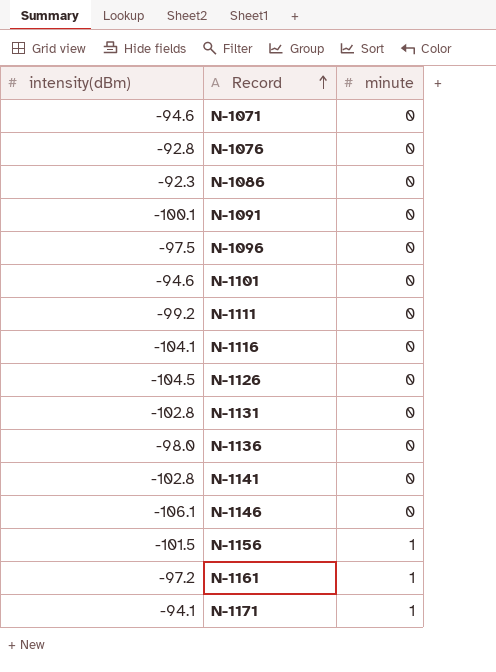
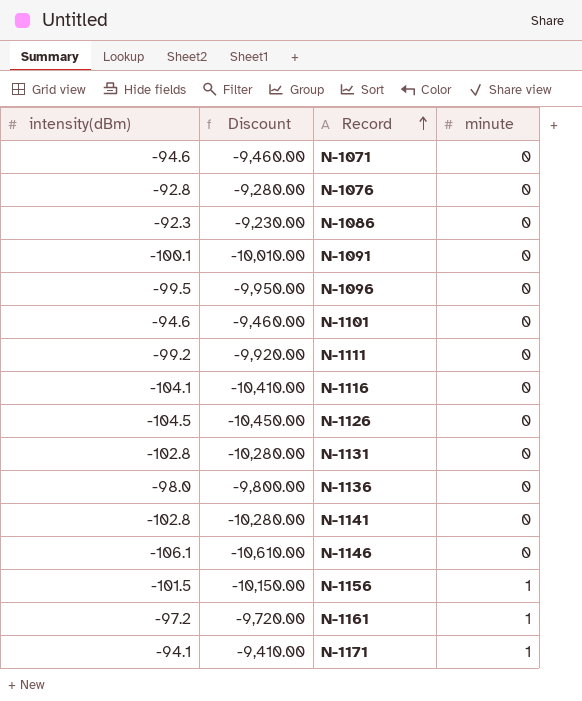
column Discount | formula: none -> [intensity(dBm)] * 100
N-1096 | intensity(dBm): -97.5 -> -99.5

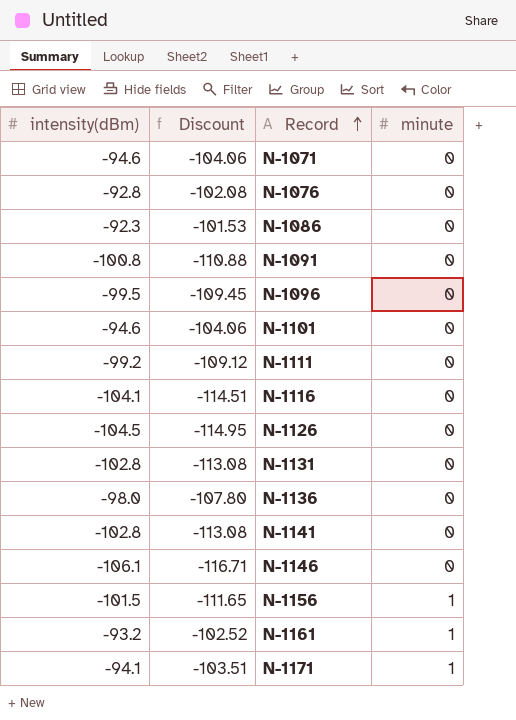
column Discount | formula: [intensity(dBm)] * 100 -> [intensity(dBm)] * 1.1
N-1091 | intensity(dBm): -100.1 -> -100.8
N-1161 | intensity(dBm): -97.2 -> -93.2

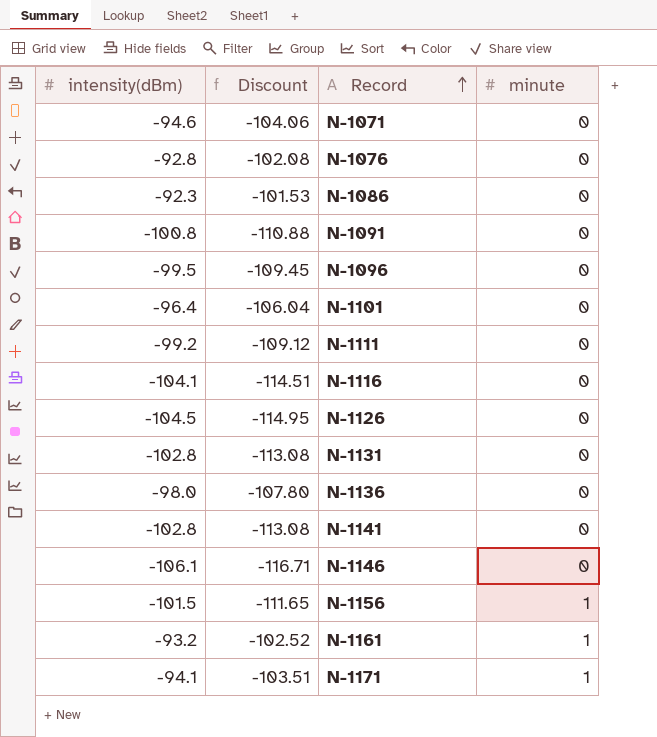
N-1101 | intensity(dBm): -94.6 -> -96.4
N-1101 | Discount: -104.06 -> -106.04

